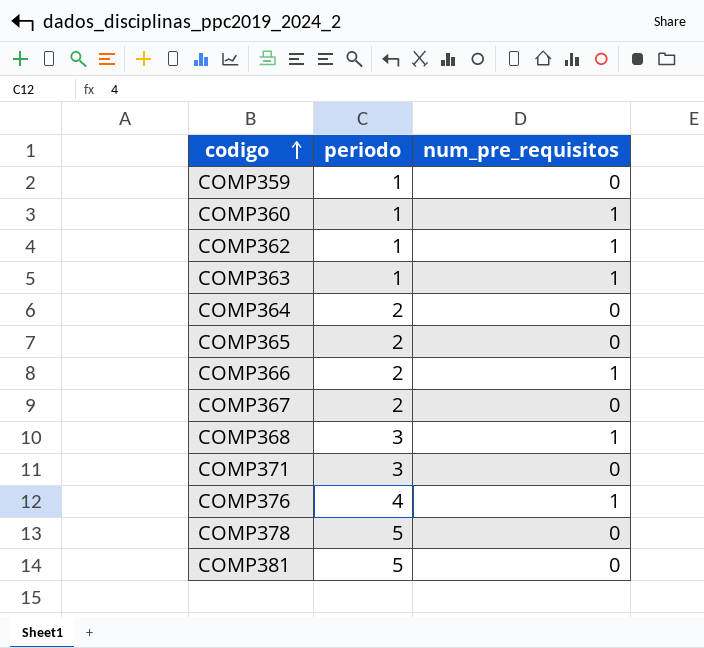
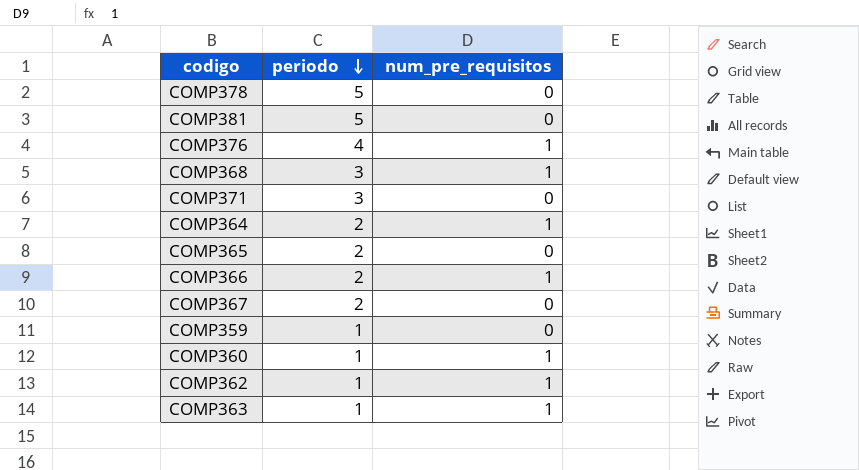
row order: codigo ascending -> periodo descending
COMP364 | num_pre_requisitos: 0 -> 1

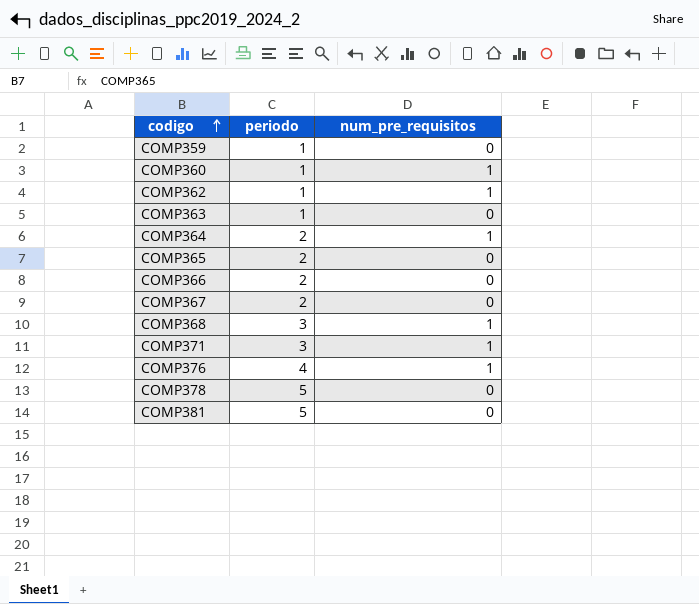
row order: periodo descending -> codigo ascending
COMP363 | num_pre_requisitos: 1 -> 0
COMP366 | num_pre_requisitos: 1 -> 0
COMP371 | num_pre_requisitos: 0 -> 1

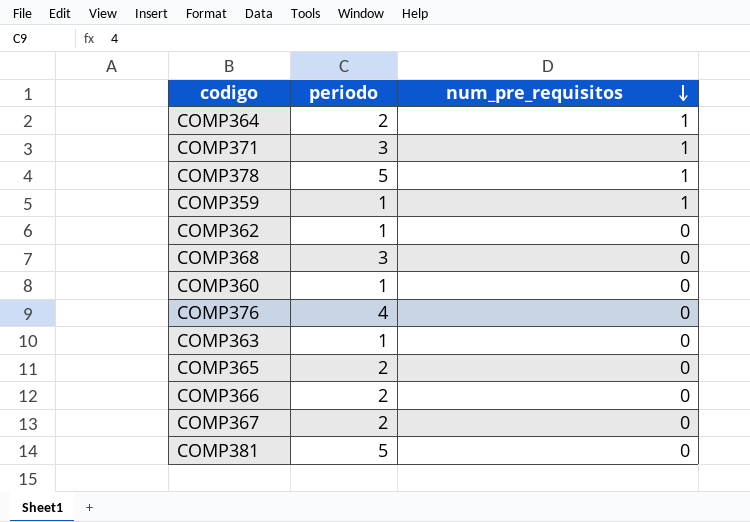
row order: codigo ascending -> num_pre_requisitos descending
COMP378 | num_pre_requisitos: 0 -> 1
COMP359 | num_pre_requisitos: 0 -> 1
COMP362 | num_pre_requisitos: 1 -> 0
COMP368 | num_pre_requisitos: 1 -> 0
COMP360 | num_pre_requisitos: 1 -> 0
COMP376 | num_pre_requisitos: 1 -> 0

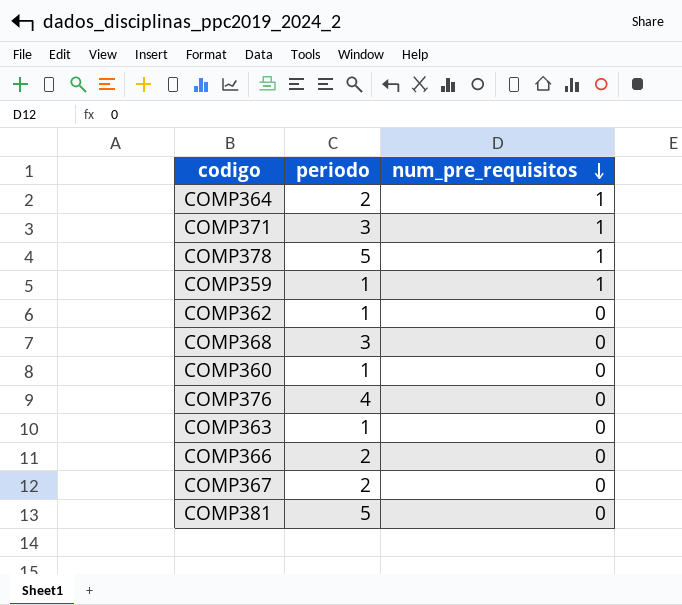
row COMP365: 2 | 0 -> none

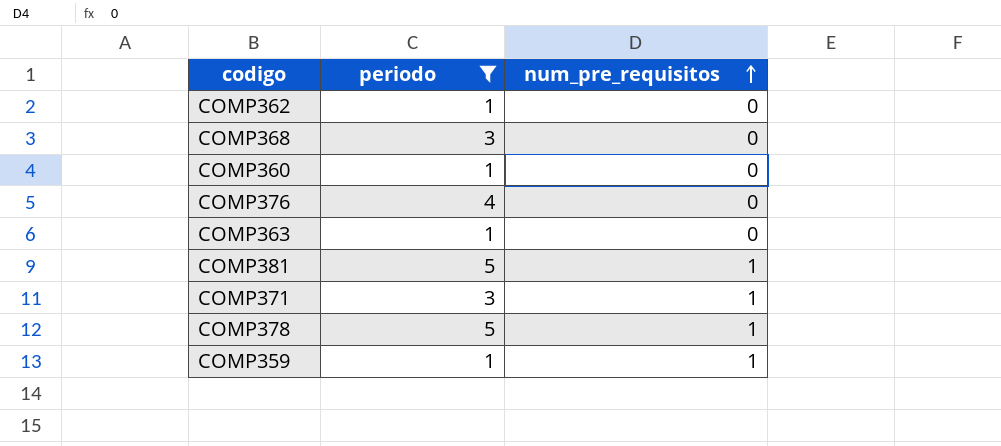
filter: none -> periodo != 2
row order: num_pre_requisitos descending -> num_pre_requisitos ascending
COMP381 | num_pre_requisitos: 0 -> 1

